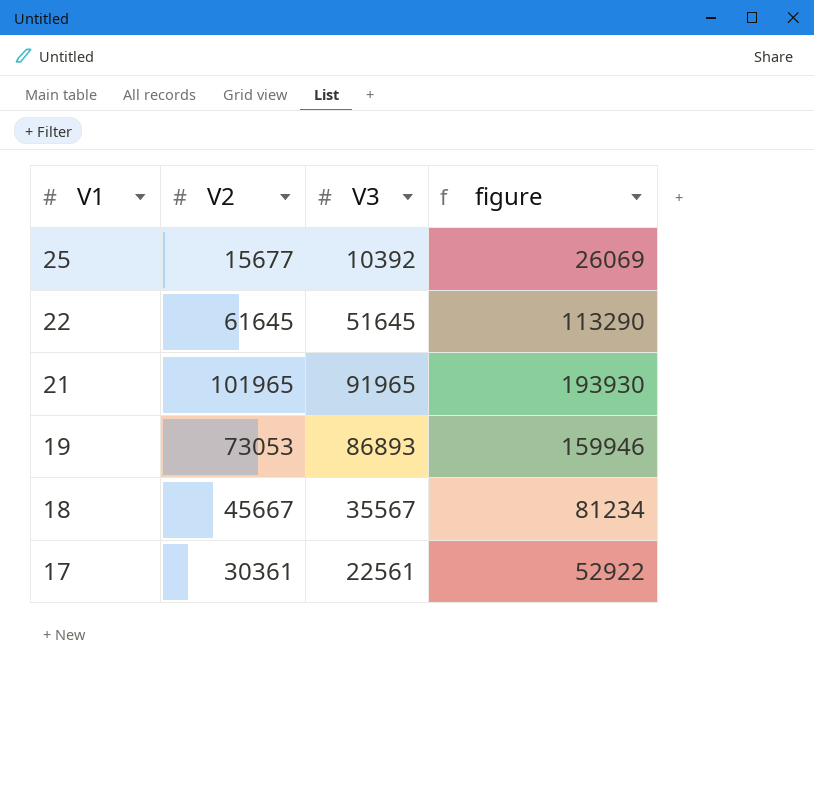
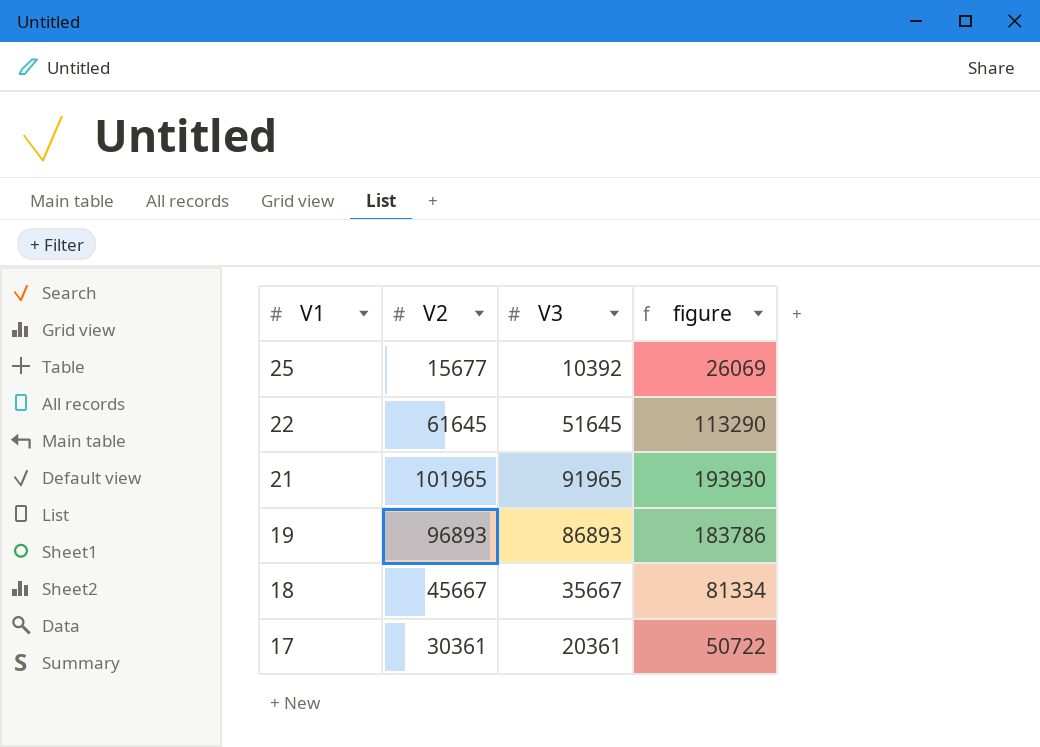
19 | V2: 73053 -> 96893
19 | figure: 159946 -> 183786
18 | V3: 35567 -> 35667
18 | figure: 81234 -> 81334
17 | V3: 22561 -> 20361
17 | figure: 52922 -> 50722

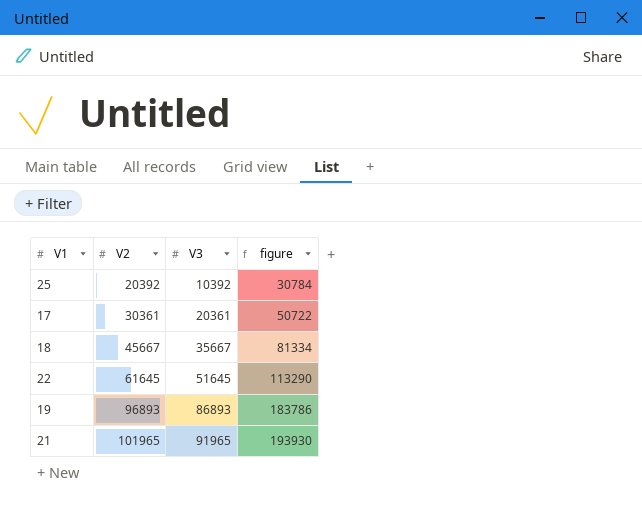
row order: V1 descending -> V2 ascending
25 | V2: 15677 -> 20392
25 | figure: 26069 -> 30784

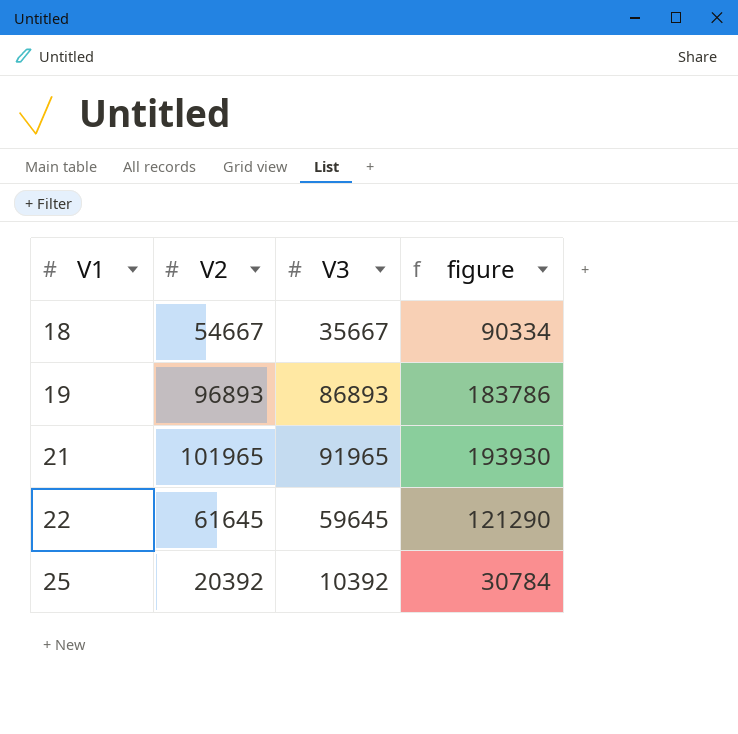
row order: V2 ascending -> V1 ascending
row 17: 30361 | 20361 | 50722 -> none
18 | V2: 45667 -> 54667
18 | figure: 81334 -> 90334
22 | V3: 51645 -> 59645
22 | figure: 113290 -> 121290

